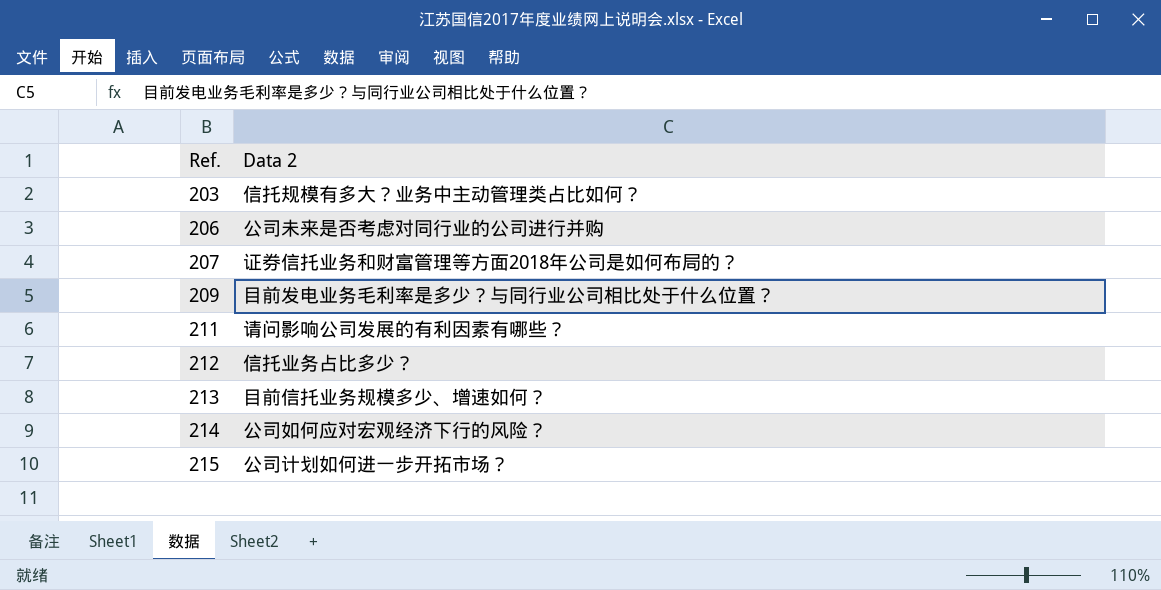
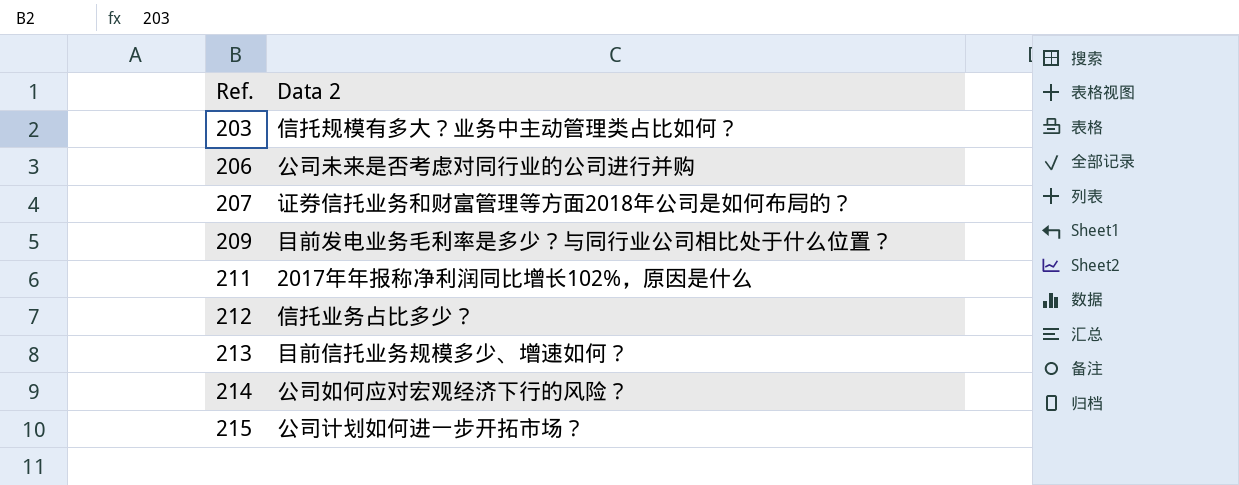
211 | Data 2: 请问影响公司发展的有利因素有哪些？ -> 2017年年报称净利润同比增长102%，原因是什么

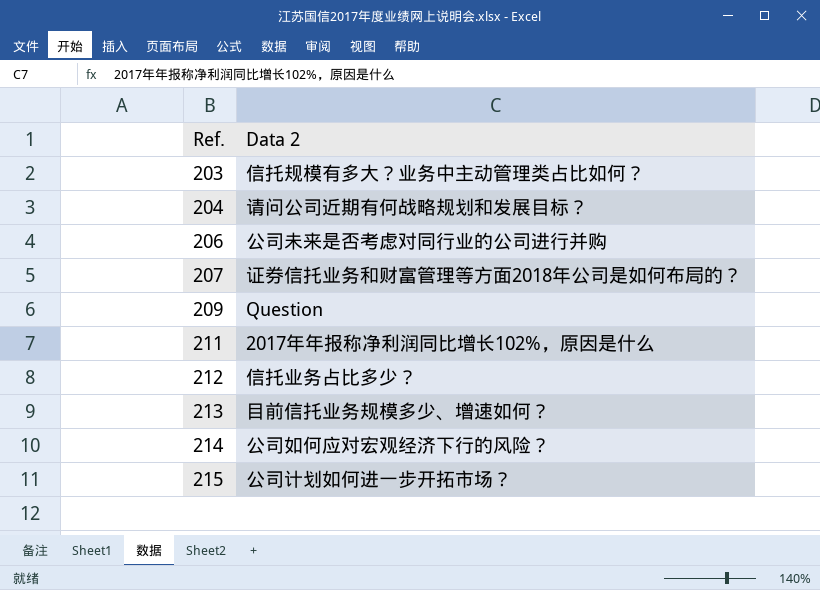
row 204: none -> 请问公司近期有何战略规划和发展目标？
209 | Data 2: 目前发电业务毛利率是多少？与同行业公司相比处于什么位置？ -> Question

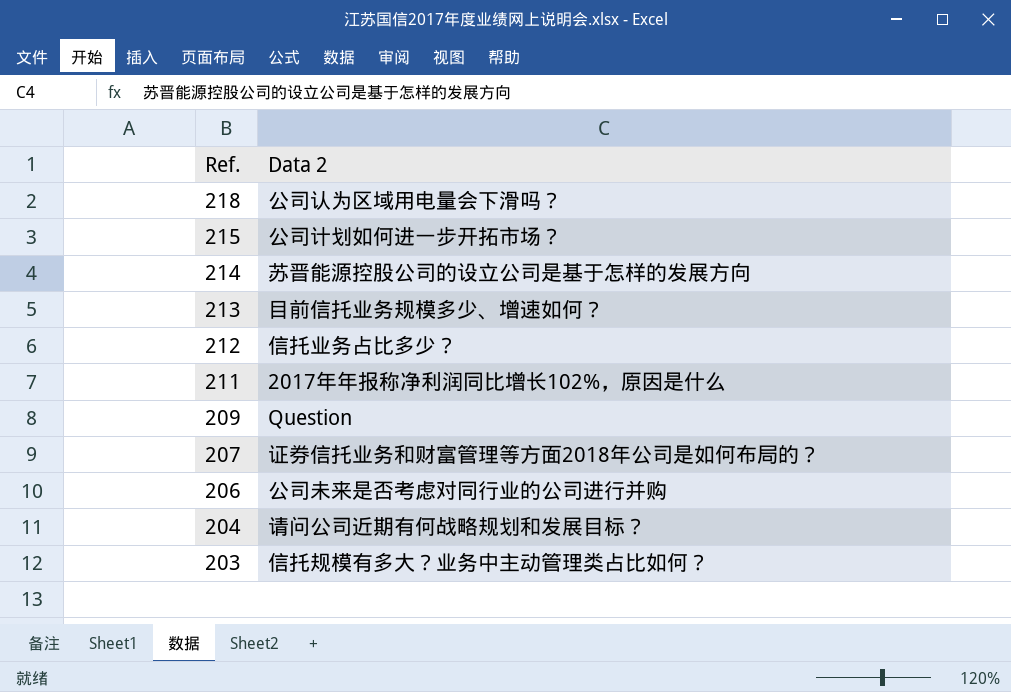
row order: Ref. ascending -> Ref. descending
row 218: none -> 公司认为区域用电量会下滑吗？
214 | Data 2: 公司如何应对宏观经济下行的风险？ -> 苏晋能源控股公司的设立公司是基于怎样的发展方向

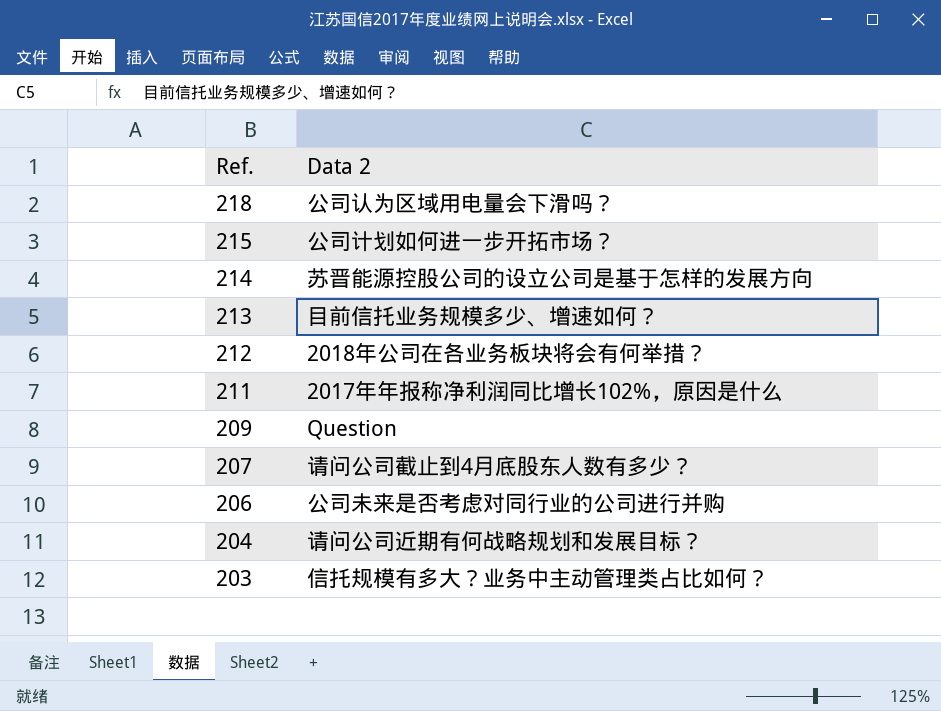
212 | Data 2: 信托业务占比多少？ -> 2018年公司在各业务板块将会有何举措？
207 | Data 2: 证券信托业务和财富管理等方面2018年公司是如何布局的？ -> 请问公司截止到4月底股东人数有多少？

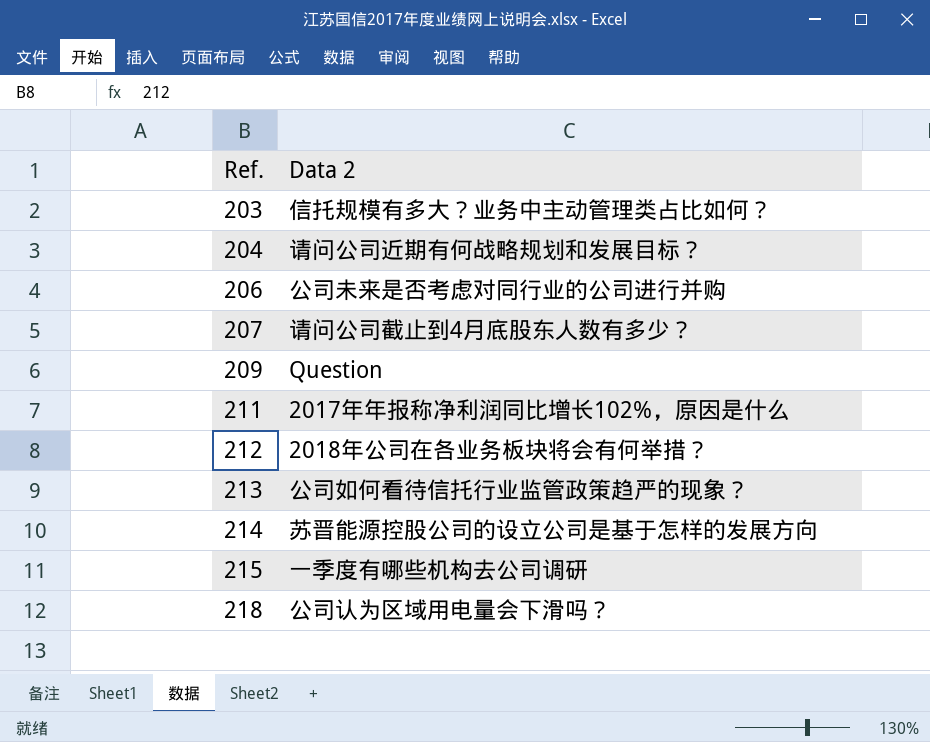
row order: Ref. descending -> Ref. ascending
213 | Data 2: 目前信托业务规模多少、增速如何？ -> 公司如何看待信托行业监管政策趋严的现象？
215 | Data 2: 公司计划如何进一步开拓市场？ -> 一季度有哪些机构去公司调研

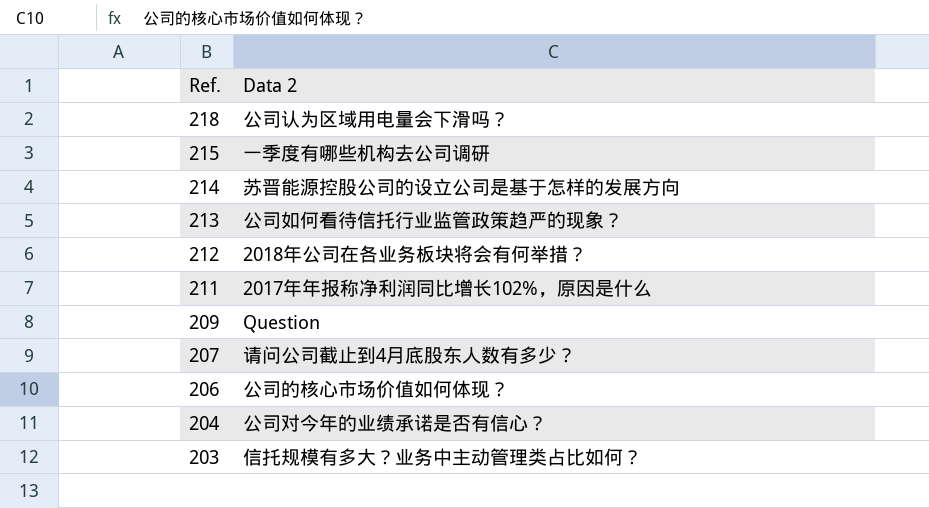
row order: Ref. ascending -> Ref. descending
206 | Data 2: 公司未来是否考虑对同行业的公司进行并购 -> 公司的核心市场价值如何体现？
204 | Data 2: 请问公司近期有何战略规划和发展目标？ -> 公司对今年的业绩承诺是否有信心？

